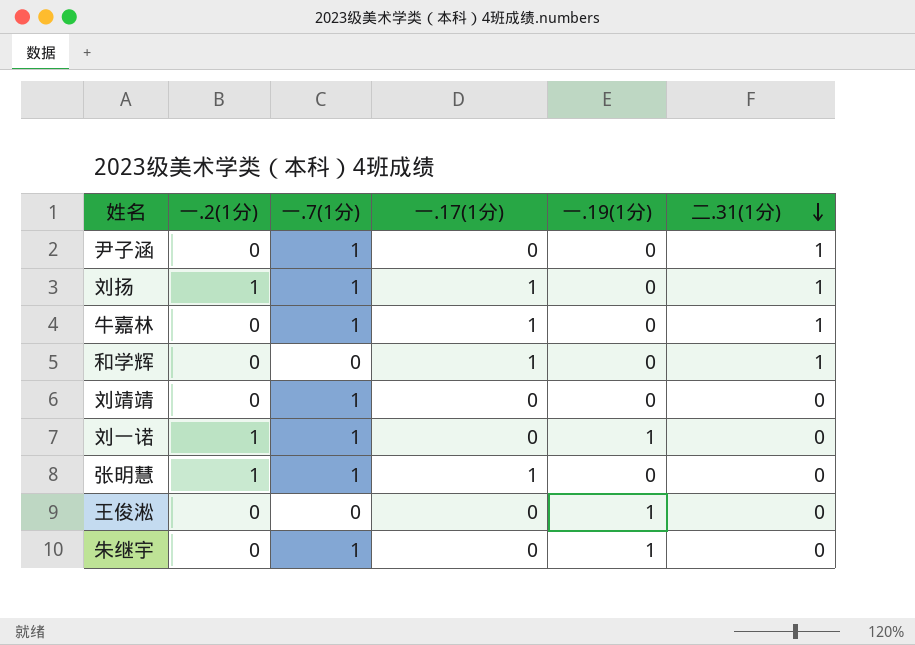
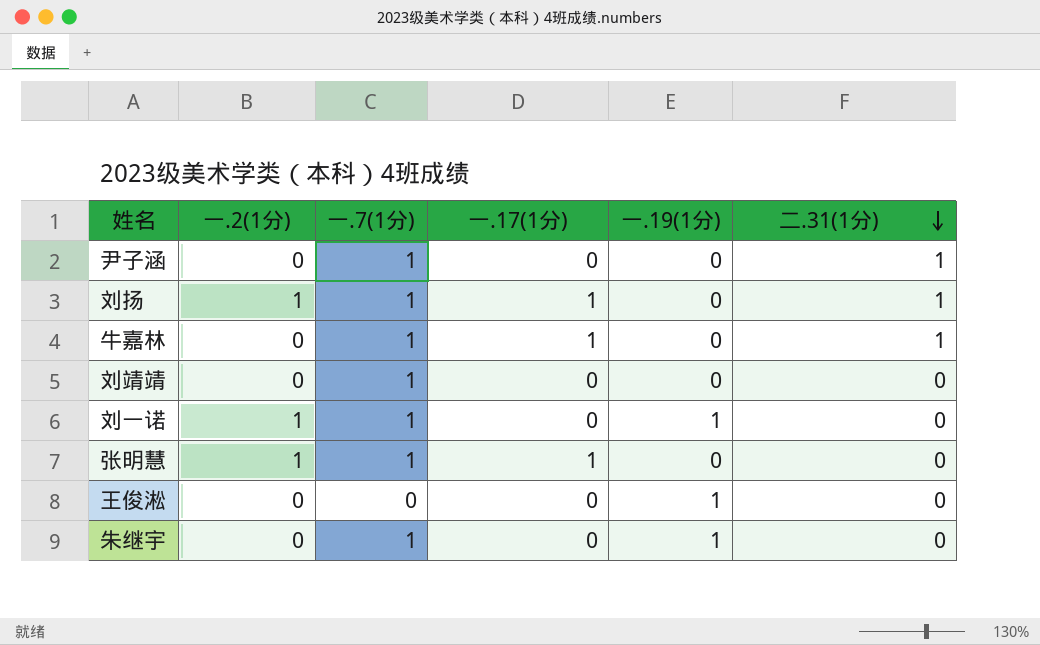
row 和学辉: 0 | 0 | 1 | 0 | 1 -> none

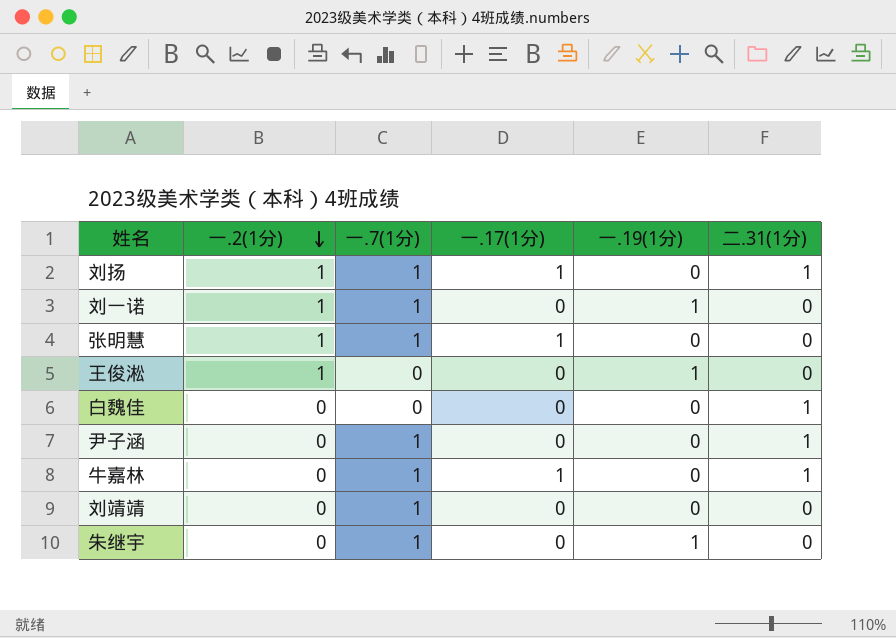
row order: 二.31(1分) descending -> 一.2(1分) descending
王俊淞 | 一.2(1分): 0 -> 1
row 白魏佳: none -> 0 | 0 | 0 | 0 | 1

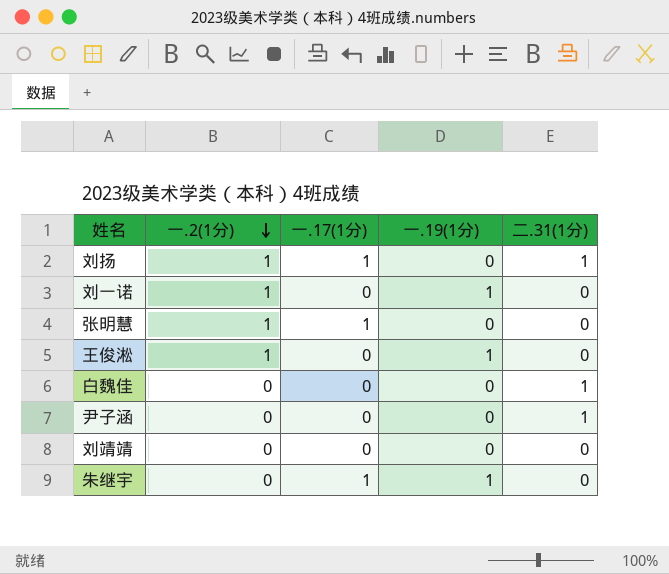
column 一.7(1分) | position: 3 -> none
row 牛嘉林: 0 | 1 | 1 | 0 | 1 -> none
朱继宇 | 一.17(1分): 0 -> 1

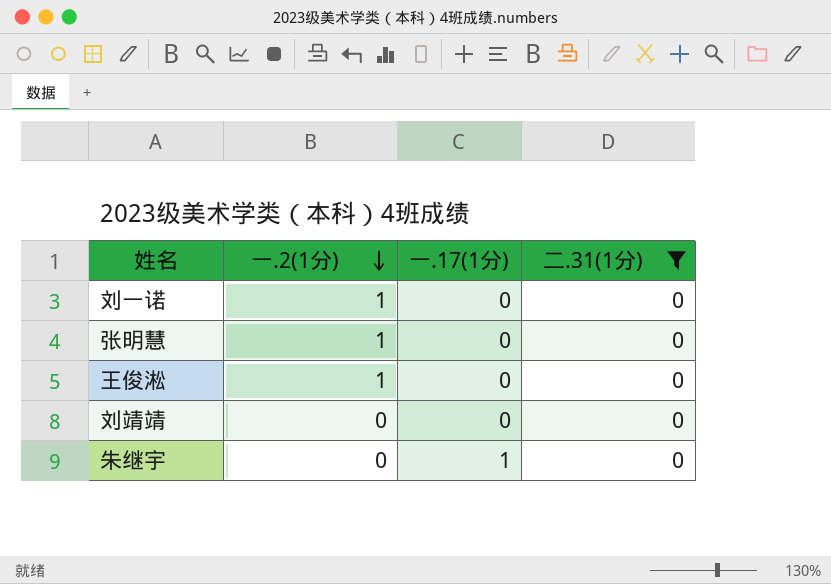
filter: none -> 二.31(1分) = 0
column 一.19(1分) | position: 4 -> none
张明慧 | 一.17(1分): 1 -> 0

